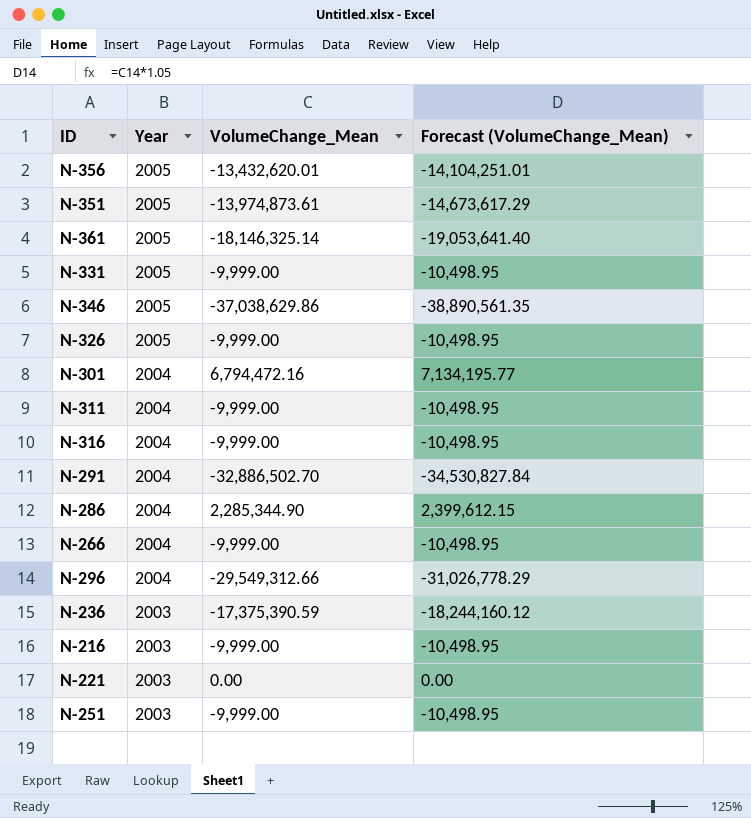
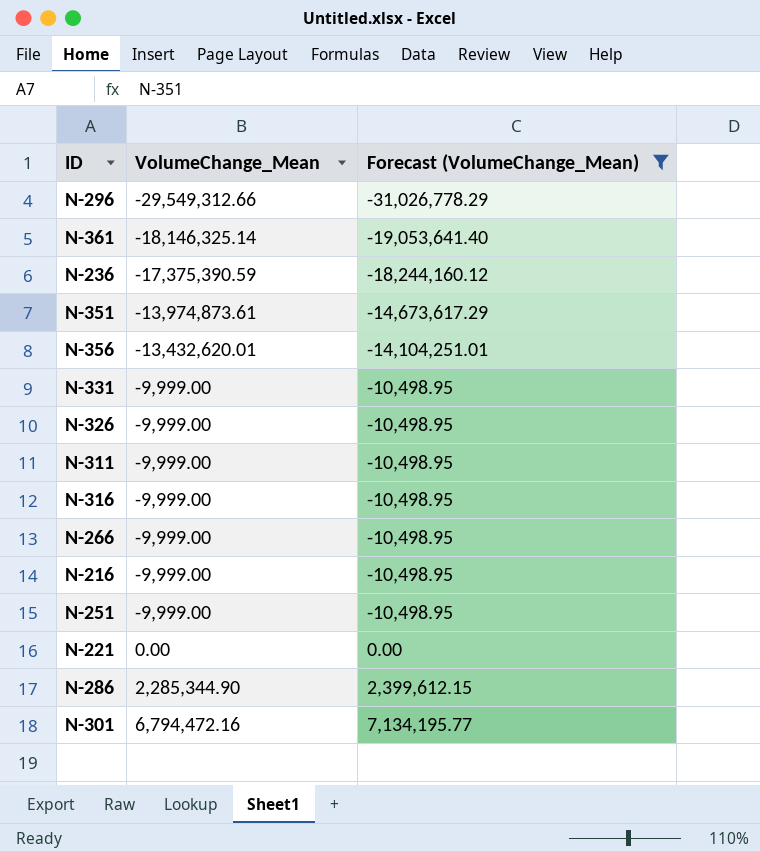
filter: none -> Forecast (VolumeChange_Mean) >= -31,026,778.29
row order: Year descending -> VolumeChange_Mean ascending
column Year | position: 2 -> none

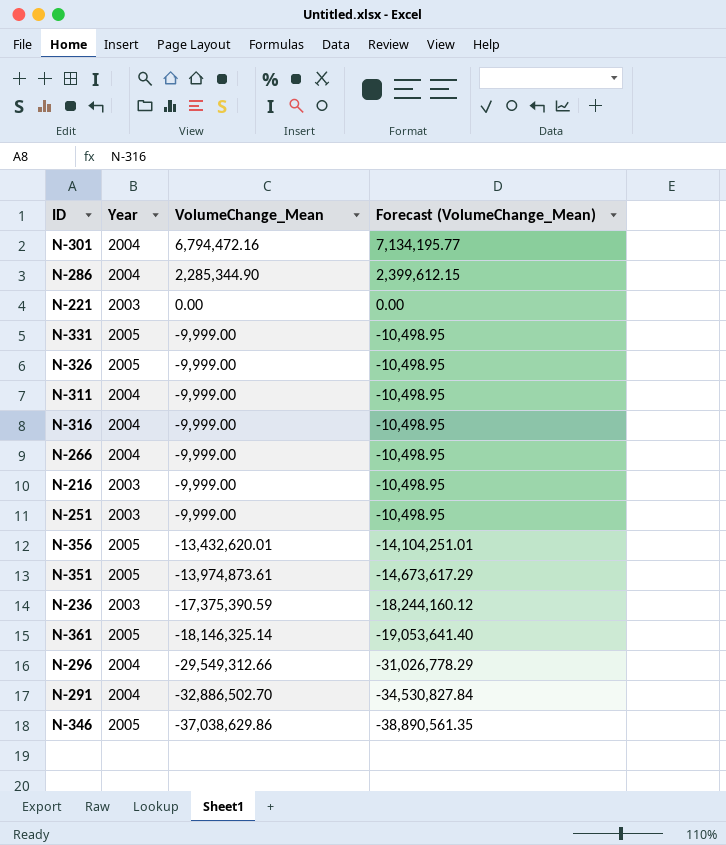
filter: Forecast (VolumeChange_Mean) >= -31,026,778.29 -> none
row order: VolumeChange_Mean ascending -> VolumeChange_Mean descending
column Year | position: none -> 2

